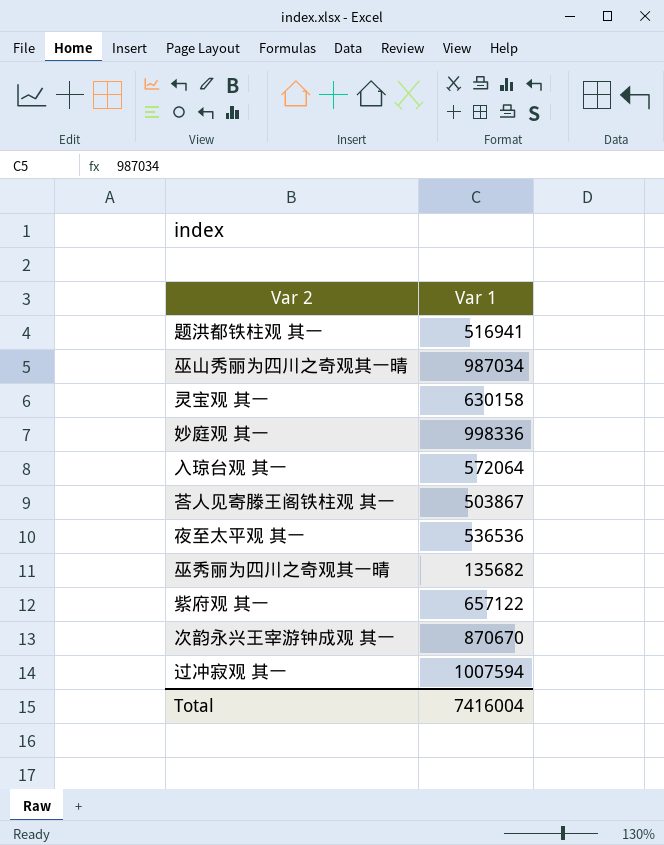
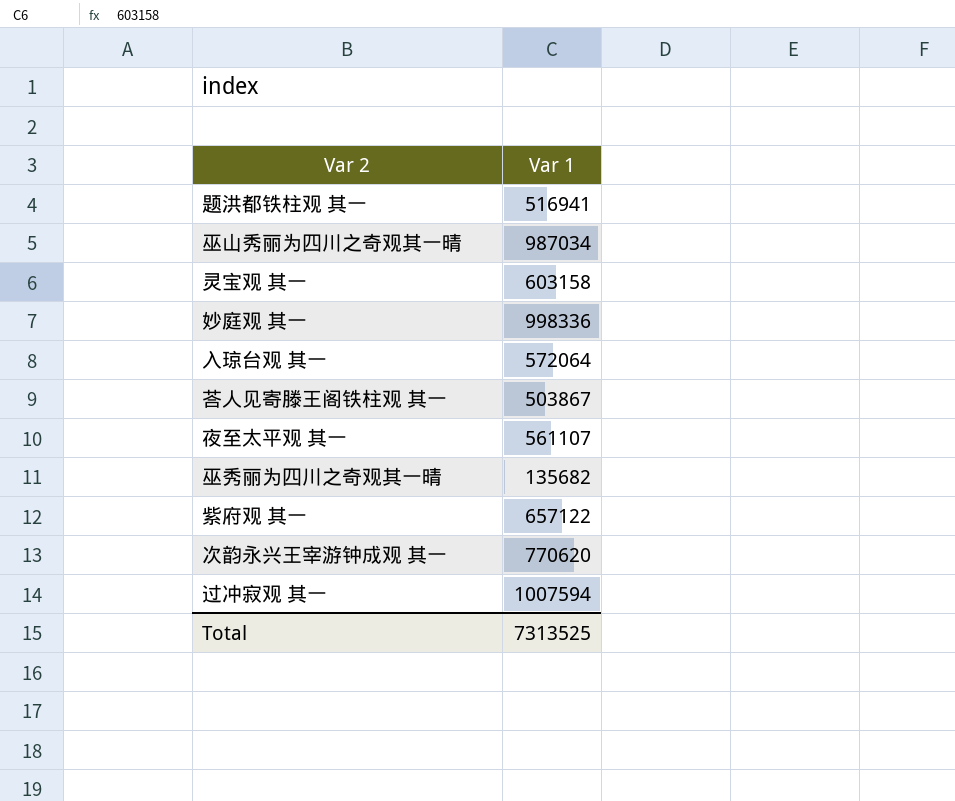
灵宝观 其一 | Var 1: 630158 -> 603158
夜至太平观 其一 | Var 1: 536536 -> 561107
次韵永兴王宰游钟成观 其一 | Var 1: 870670 -> 770620
Total | Var 1: 7416004 -> 7313525

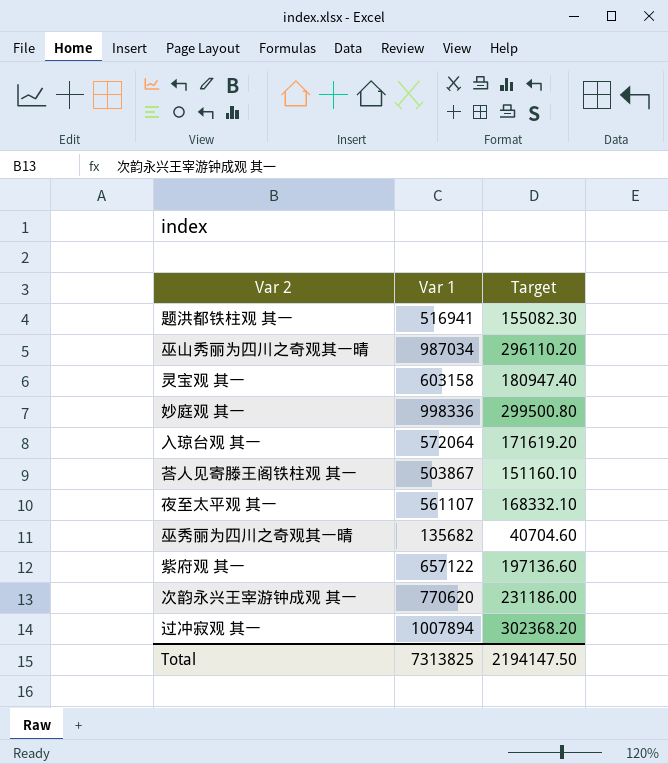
column Target | formula: none -> [Var 1] * 0.3
过冲寂观 其一 | Var 1: 1007594 -> 1007894
Total | Var 1: 7313525 -> 7313825

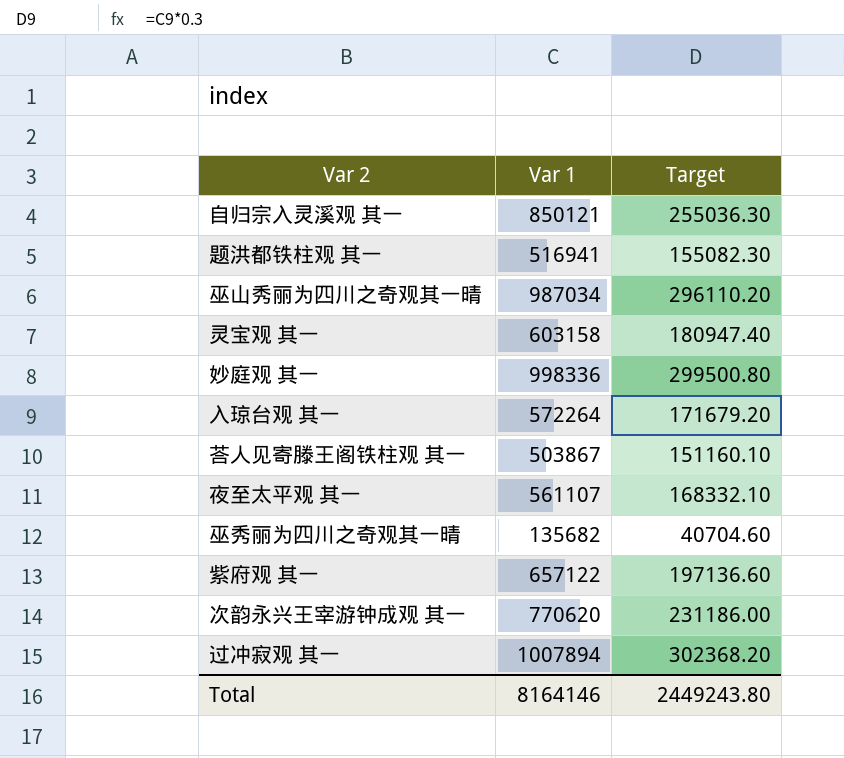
row 自归宗入灵溪观 其一: none -> 850121 | 255036.30
入琼台观 其一 | Var 1: 572064 -> 572264
入琼台观 其一 | Target: 171619.20 -> 171679.20
Total | Var 1: 7313825 -> 8164146
Total | Target: 2194147.50 -> 2449243.80

